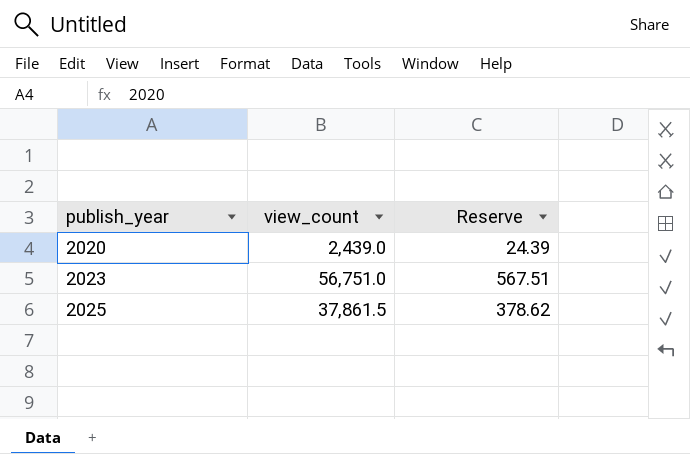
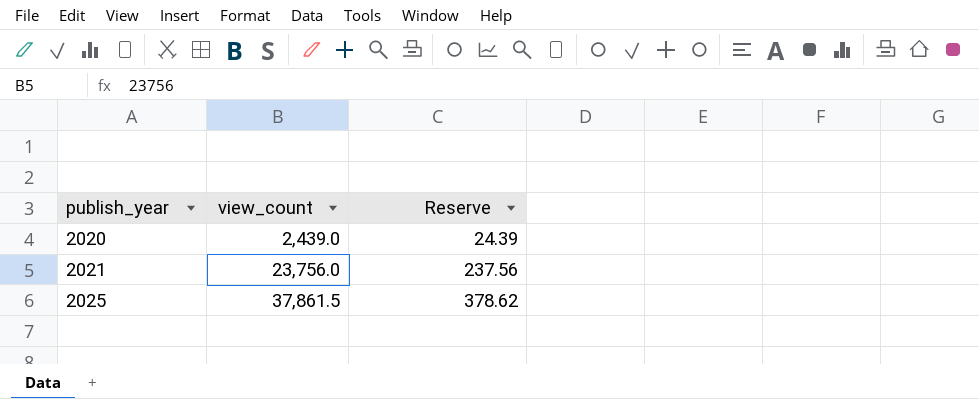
row 2023: 56,751.0 | 567.51 -> none
row 2021: none -> 23,756.0 | 237.56

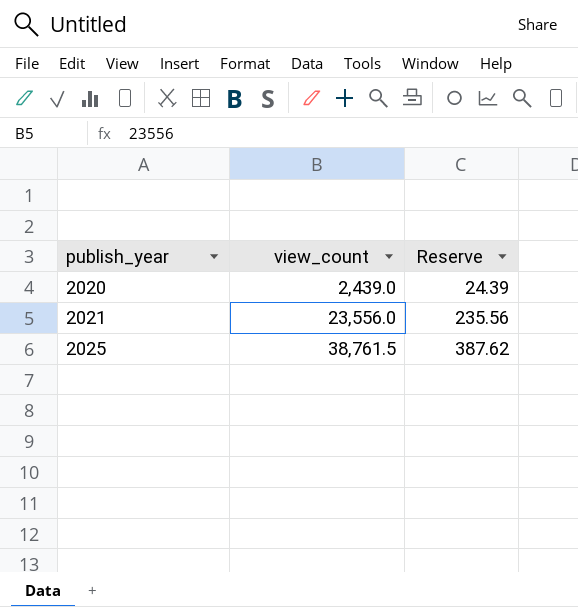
2021 | view_count: 23,756.0 -> 23,556.0
2021 | Reserve: 237.56 -> 235.56
2025 | view_count: 37,861.5 -> 38,761.5
2025 | Reserve: 378.62 -> 387.62

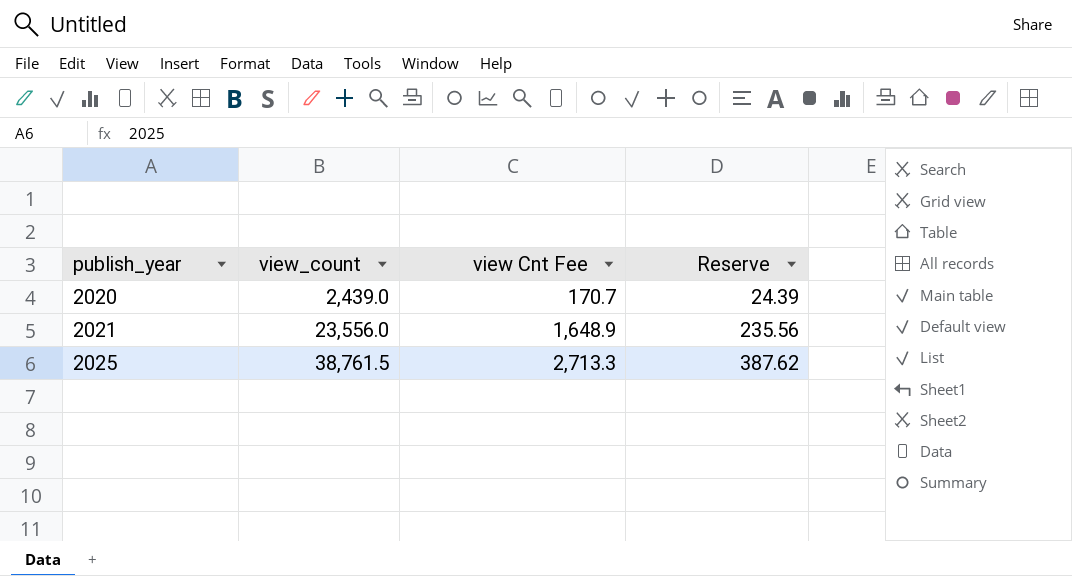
column view Cnt Fee | formula: none -> [view_count] * 0.07

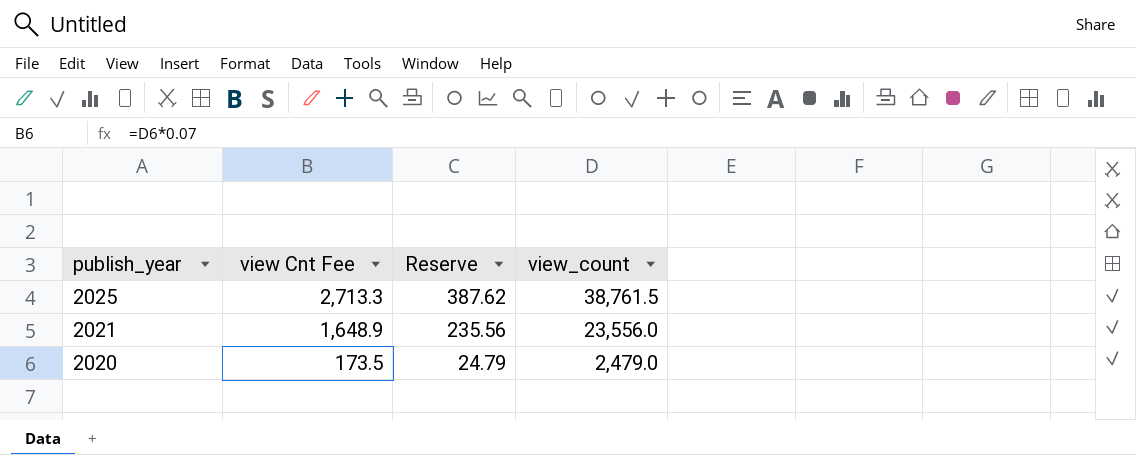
row order: publish_year ascending -> publish_year descending
column view_count | position: 2 -> 4
2020 | view Cnt Fee: 170.7 -> 173.5
2020 | Reserve: 24.39 -> 24.79
2020 | view_count: 2,439.0 -> 2,479.0

